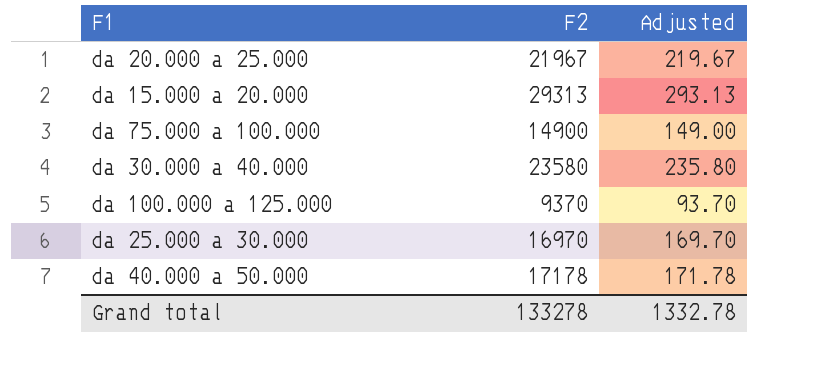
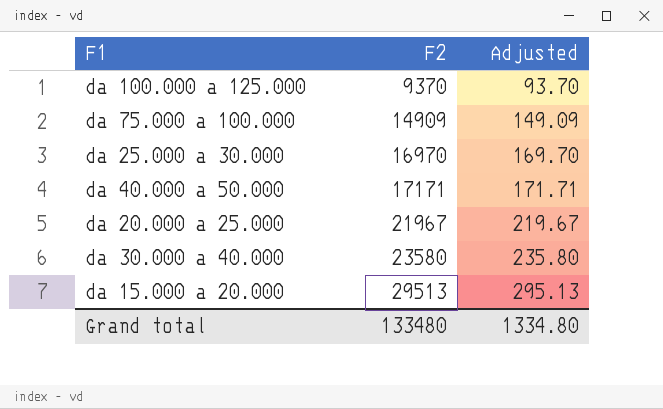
row order: none -> F2 ascending
da 75.000 a 100.000 | F2: 14900 -> 14909
da 75.000 a 100.000 | Adjusted: 149.00 -> 149.09
da 40.000 a 50.000 | F2: 17178 -> 17171
da 40.000 a 50.000 | Adjusted: 171.78 -> 171.71
da 15.000 a 20.000 | F2: 29313 -> 29513
da 15.000 a 20.000 | Adjusted: 293.13 -> 295.13
Grand total | F2: 133278 -> 133480
Grand total | Adjusted: 1332.78 -> 1334.80

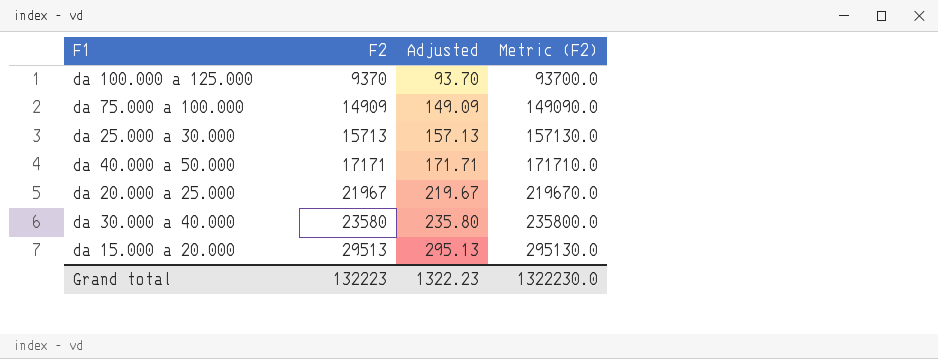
column Metric (F2) | formula: none -> [F2] * 10
da 25.000 a 30.000 | F2: 16970 -> 15713
da 25.000 a 30.000 | Adjusted: 169.70 -> 157.13
Grand total | F2: 133480 -> 132223
Grand total | Adjusted: 1334.80 -> 1322.23

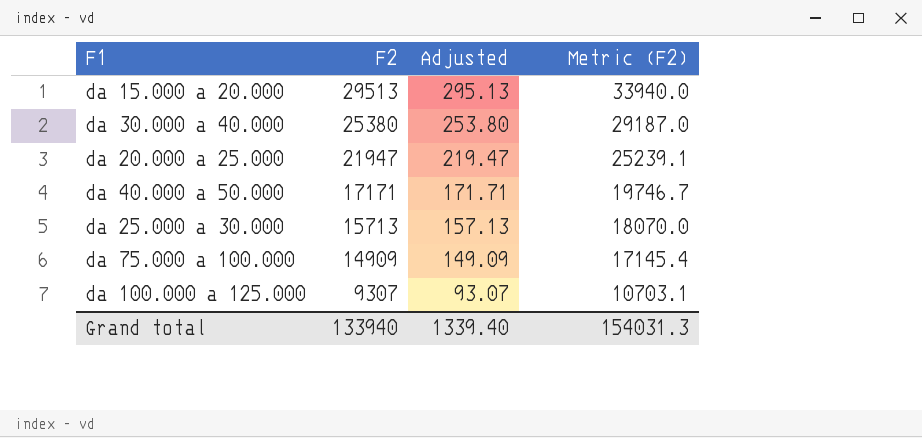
row order: F2 ascending -> F2 descending
column Metric (F2) | formula: [F2] * 10 -> [F2] * 1.15
da 30.000 a 40.000 | F2: 23580 -> 25380
da 30.000 a 40.000 | Adjusted: 235.80 -> 253.80
da 20.000 a 25.000 | F2: 21967 -> 21947
da 20.000 a 25.000 | Adjusted: 219.67 -> 219.47
da 100.000 a 125.000 | F2: 9370 -> 9307
da 100.000 a 125.000 | Adjusted: 93.70 -> 93.07
Grand total | F2: 132223 -> 133940
Grand total | Adjusted: 1322.23 -> 1339.40
Grand total | Metric (F2): 1322230.0 -> 154031.3

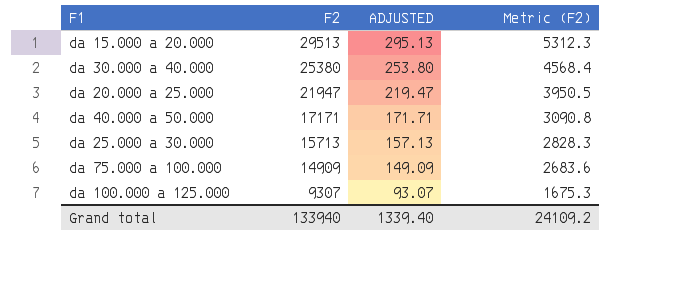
column name: Adjusted -> ADJUSTED
column Metric (F2) | formula: [F2] * 1.15 -> [F2] * 0.18
Grand total | Metric (F2): 154031.3 -> 24109.2

